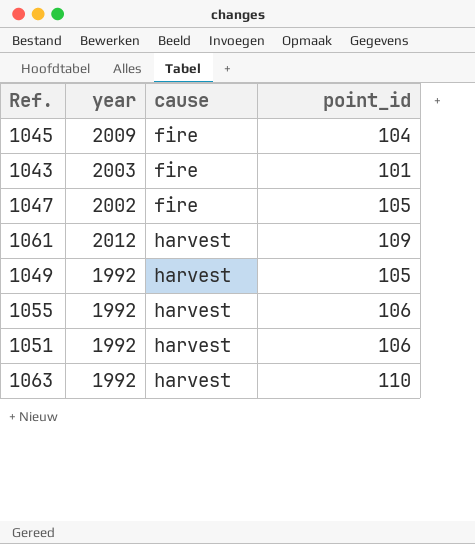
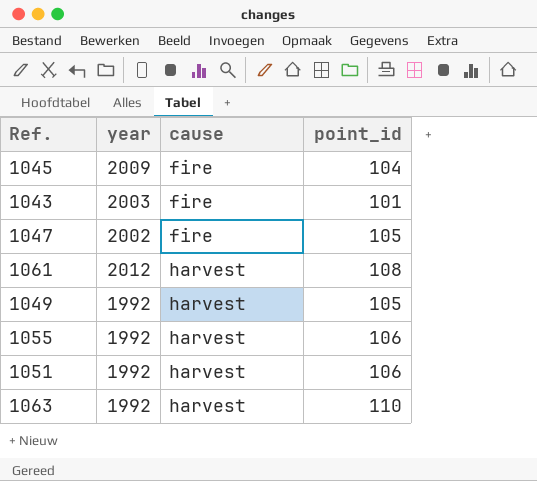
1061 | point_id: 109 -> 108

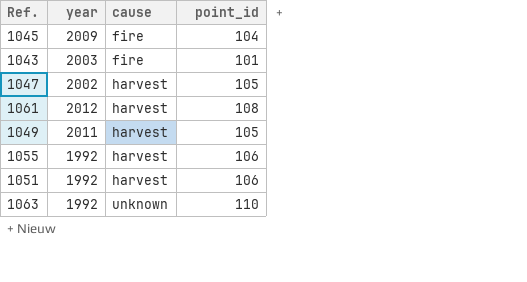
1047 | cause: fire -> harvest
1049 | year: 1992 -> 2011
1063 | cause: harvest -> unknown

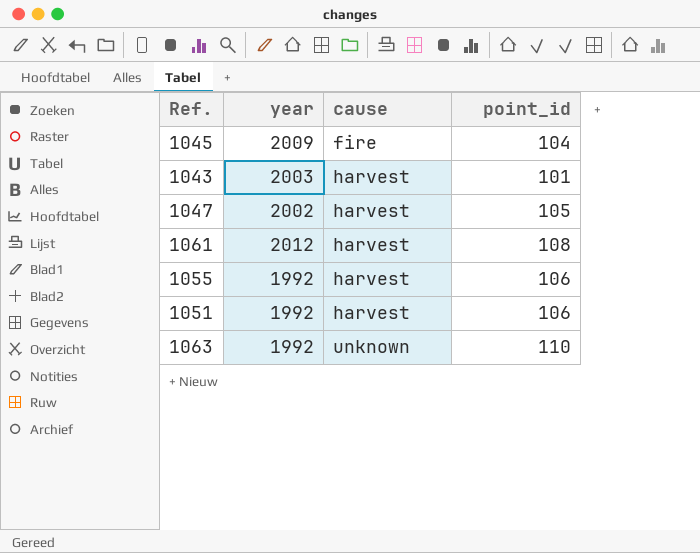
row 1049: 2011 | harvest | 105 -> none
1043 | cause: fire -> harvest

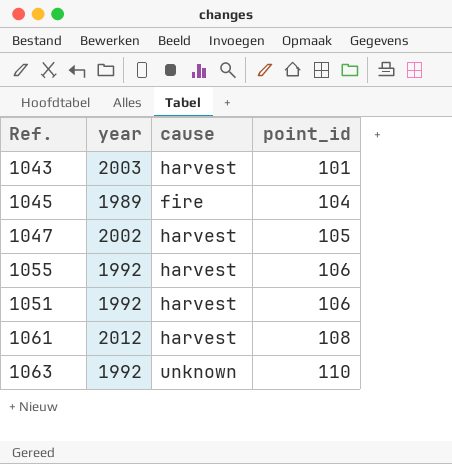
row order: cause ascending -> point_id ascending
1045 | year: 2009 -> 1989

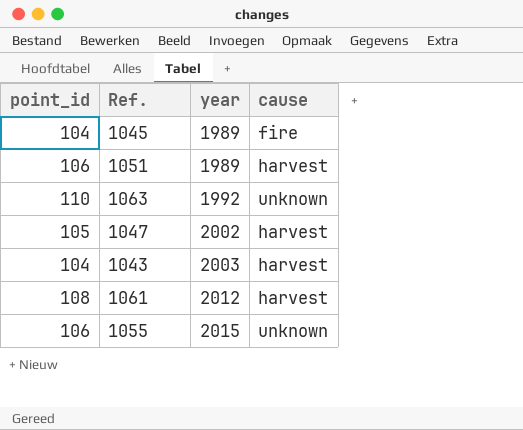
row order: point_id ascending -> year ascending
column point_id | position: 4 -> 1
1051 | year: 1992 -> 1989
1043 | point_id: 101 -> 104
1055 | year: 1992 -> 2015
1055 | cause: harvest -> unknown

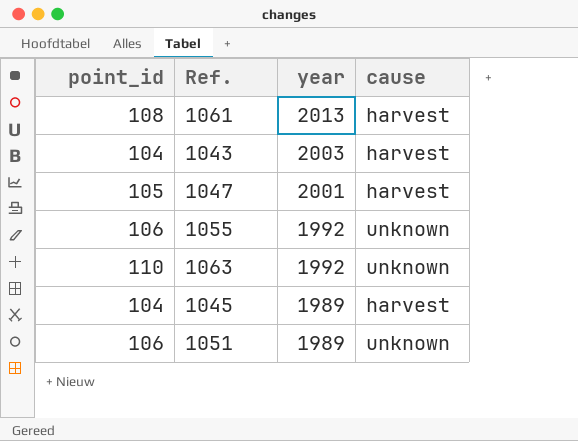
row order: year ascending -> year descending
1061 | year: 2012 -> 2013
1047 | year: 2002 -> 2001
1055 | year: 2015 -> 1992
1045 | cause: fire -> harvest
1051 | cause: harvest -> unknown

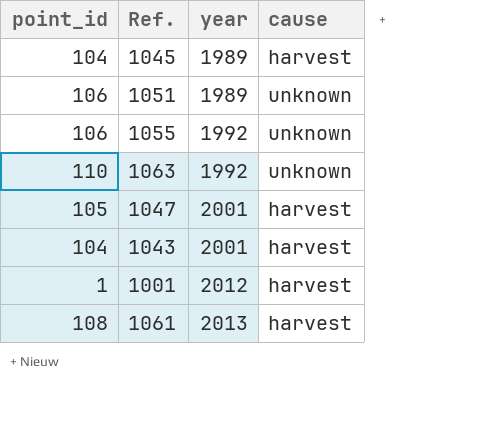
row order: year descending -> year ascending
1043 | year: 2003 -> 2001
row 1001: none -> 1 | 2012 | harvest

